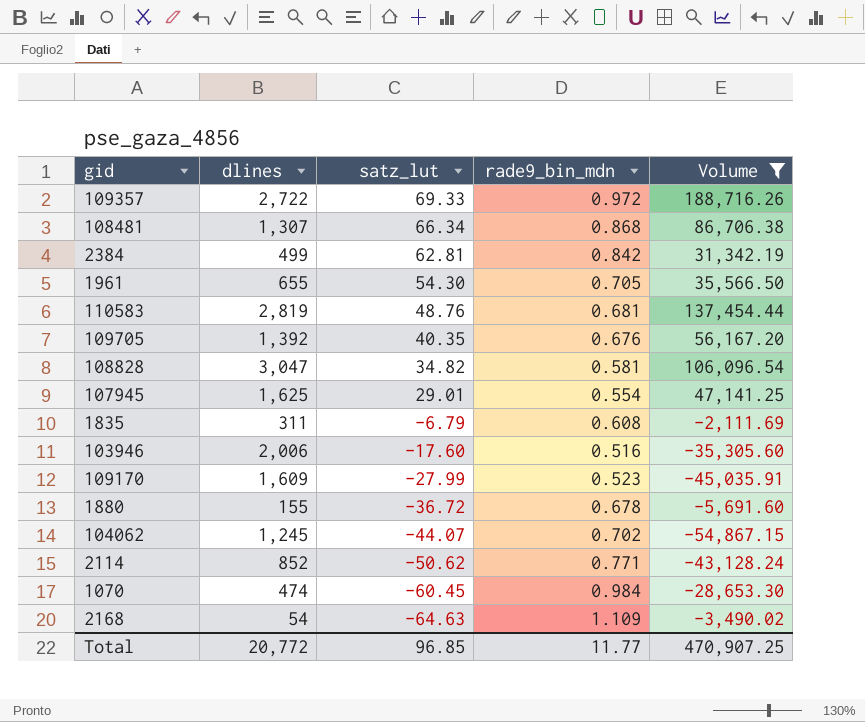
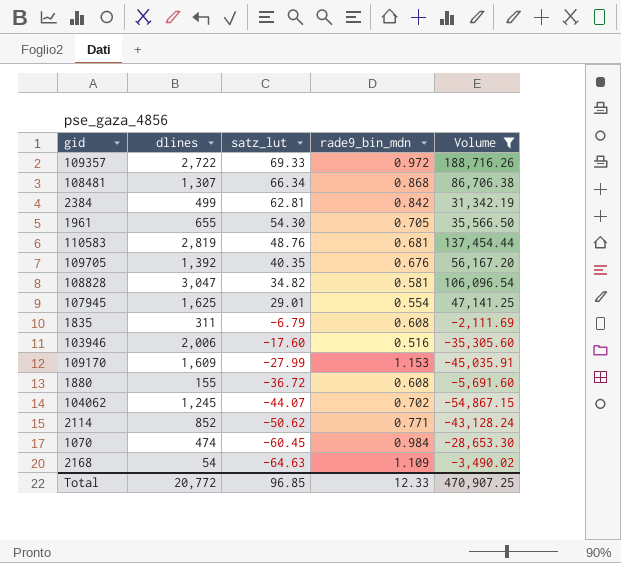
109170 | rade9_bin_mdn: 0.523 -> 1.153
1880 | rade9_bin_mdn: 0.678 -> 0.608
Total | rade9_bin_mdn: 11.77 -> 12.33

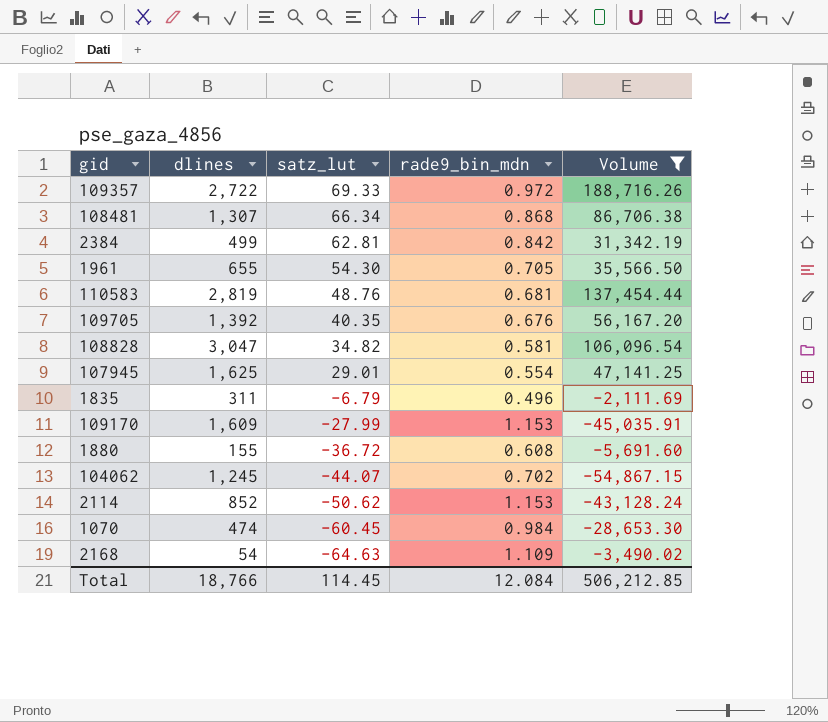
row 103946: 2,006 | -17.60 | 0.516 | -35,305.60 -> none
1835 | rade9_bin_mdn: 0.608 -> 0.496
2114 | rade9_bin_mdn: 0.771 -> 1.153
Total | dlines: 20,772 -> 18,766
Total | satz_lut: 96.85 -> 114.45
Total | rade9_bin_mdn: 12.33 -> 12.084
Total | Volume: 470,907.25 -> 506,212.85

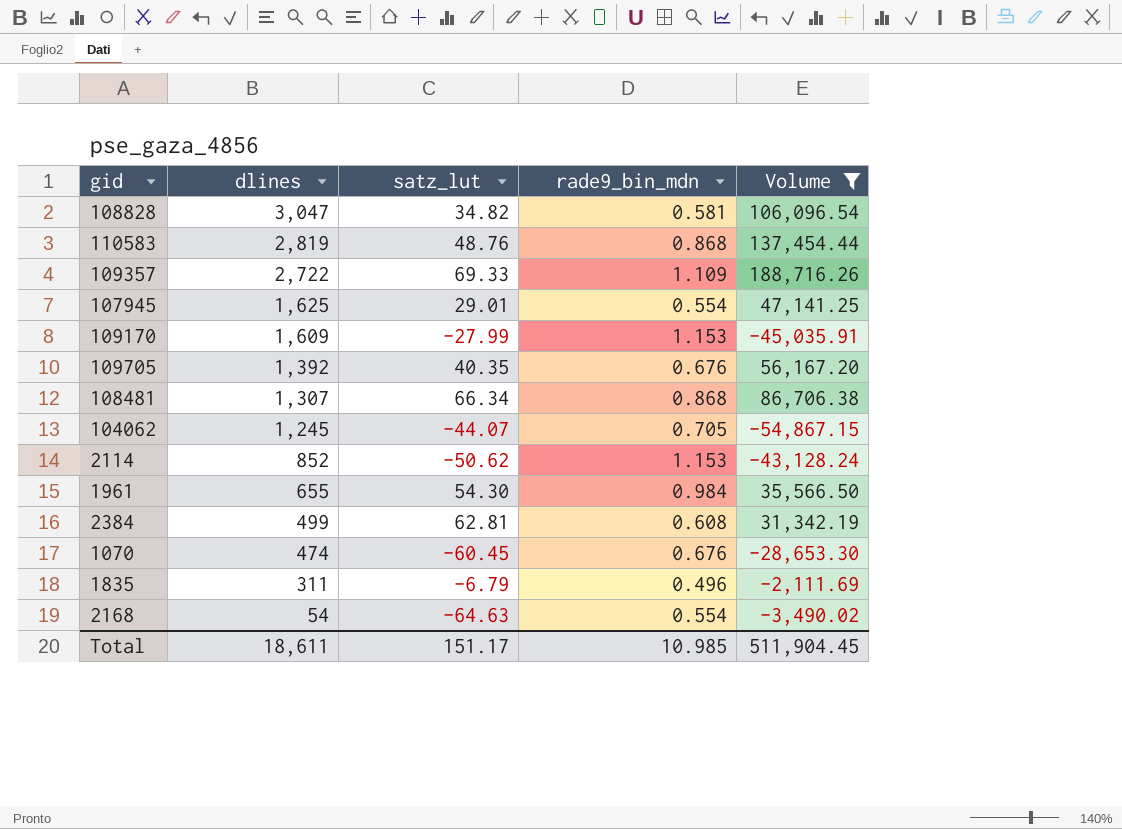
row order: satz_lut descending -> dlines descending
row 1880: 155 | -36.72 | 0.608 | -5,691.60 -> none
110583 | rade9_bin_mdn: 0.681 -> 0.868
109357 | rade9_bin_mdn: 0.972 -> 1.109
104062 | rade9_bin_mdn: 0.702 -> 0.705
1961 | rade9_bin_mdn: 0.705 -> 0.984
2384 | rade9_bin_mdn: 0.842 -> 0.608
1070 | rade9_bin_mdn: 0.984 -> 0.676
2168 | rade9_bin_mdn: 1.109 -> 0.554
Total | dlines: 18,766 -> 18,611
Total | satz_lut: 114.45 -> 151.17
Total | rade9_bin_mdn: 12.084 -> 10.985
Total | Volume: 506,212.85 -> 511,904.45

